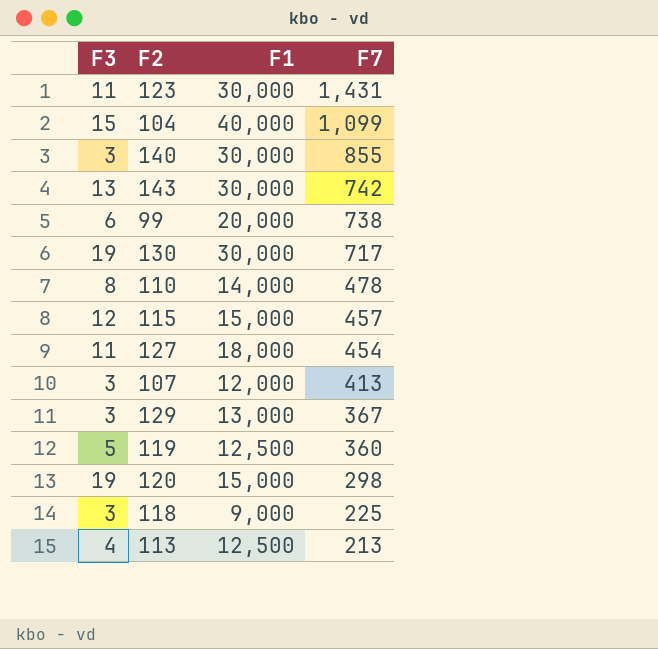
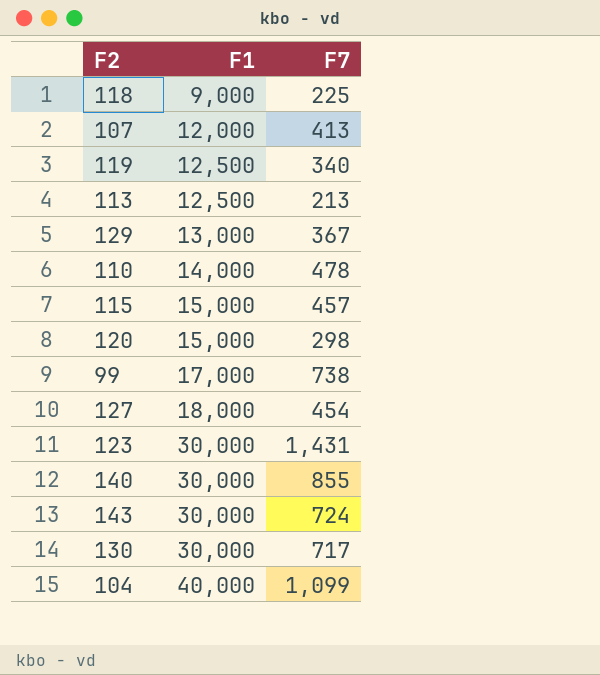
row order: F7 descending -> F1 ascending
column F3 | position: 1 -> none
119 | F7: 360 -> 340
99 | F1: 20,000 -> 17,000
143 | F7: 742 -> 724

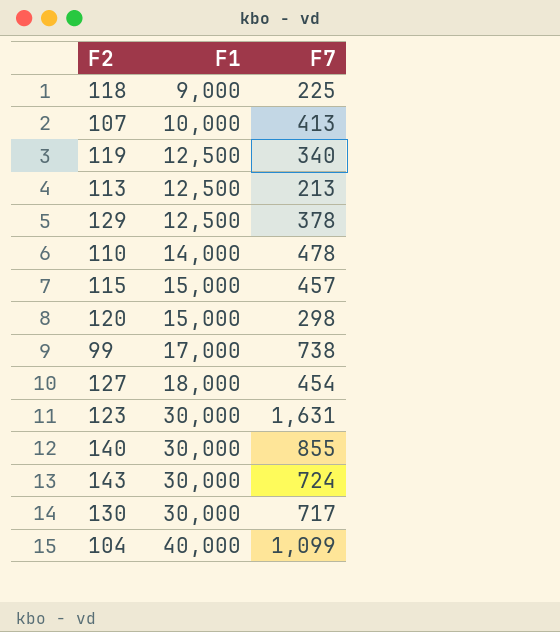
107 | F1: 12,000 -> 10,000
129 | F1: 13,000 -> 12,500
129 | F7: 367 -> 378
123 | F7: 1,431 -> 1,631

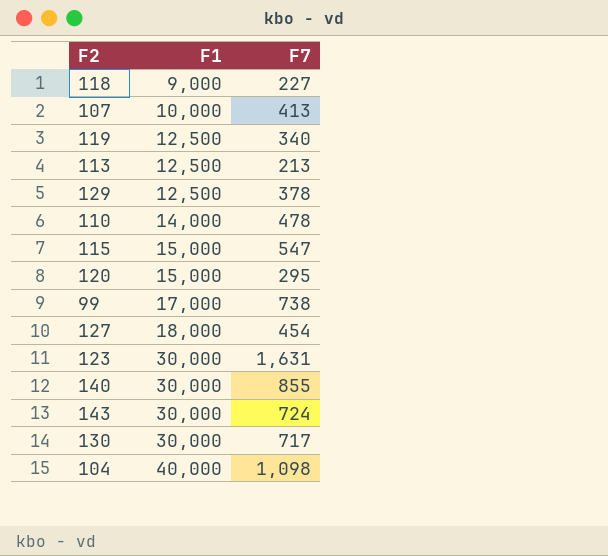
118 | F7: 225 -> 227
115 | F7: 457 -> 547
120 | F7: 298 -> 295
104 | F7: 1,099 -> 1,098

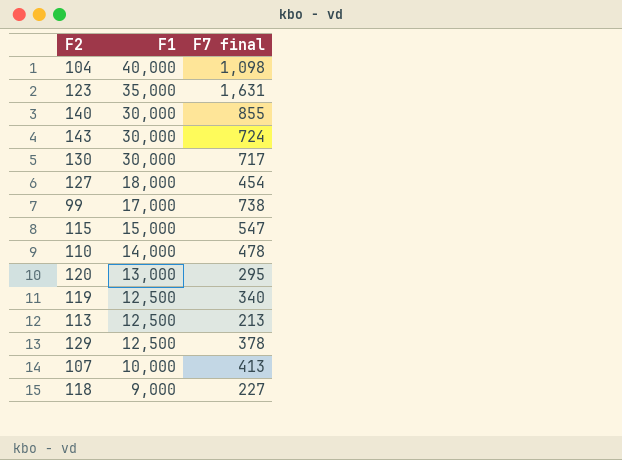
row order: F1 ascending -> F1 descending
column name: F7 -> F7 final
123 | F1: 30,000 -> 35,000
120 | F1: 15,000 -> 13,000

